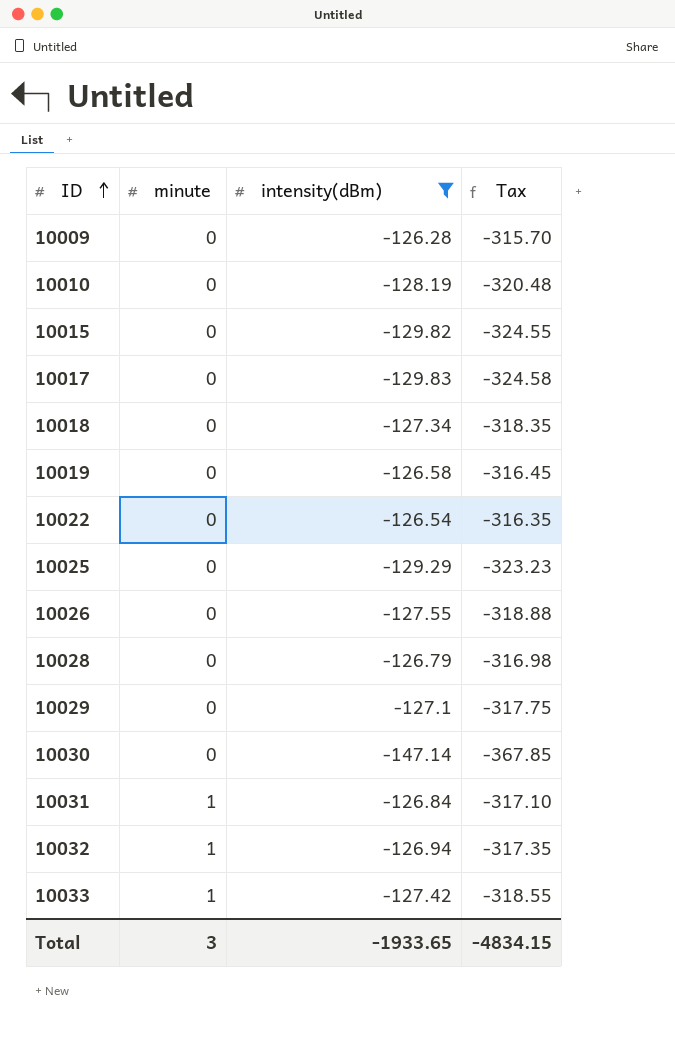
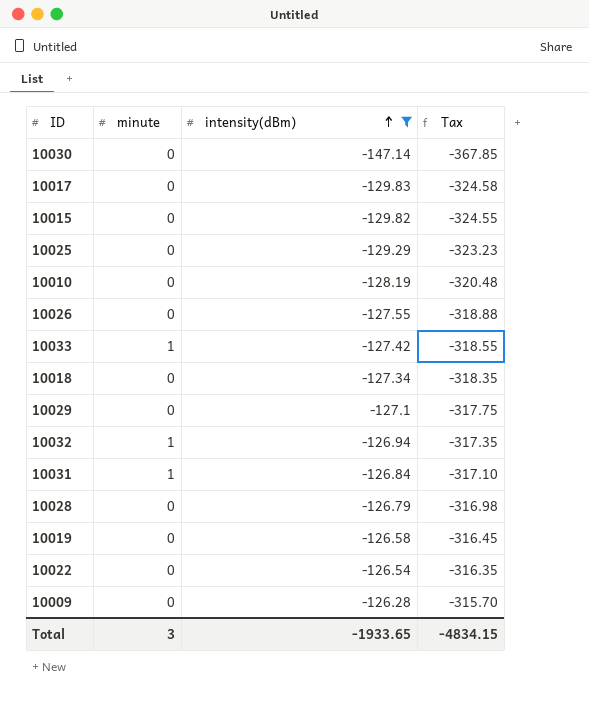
row order: ID ascending -> intensity(dBm) ascending

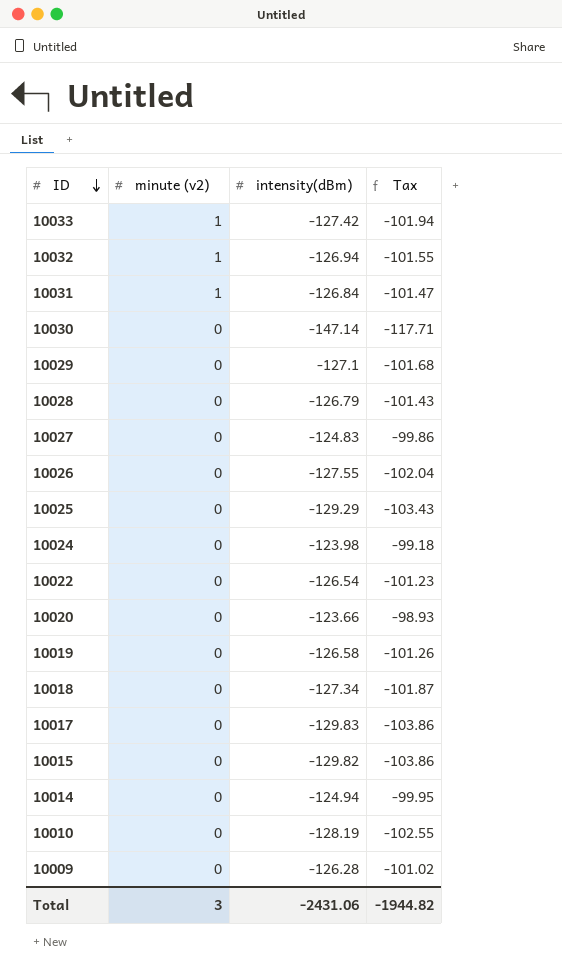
filter: intensity(dBm) <= -126.28 -> none
row order: intensity(dBm) ascending -> ID descending
column name: minute -> minute (v2)
column Tax | formula: [intensity(dBm)] * 2.5 -> [intensity(dBm)] * 0.8
Total | intensity(dBm): -1933.65 -> -2431.06
Total | Tax: -4834.15 -> -1944.82

